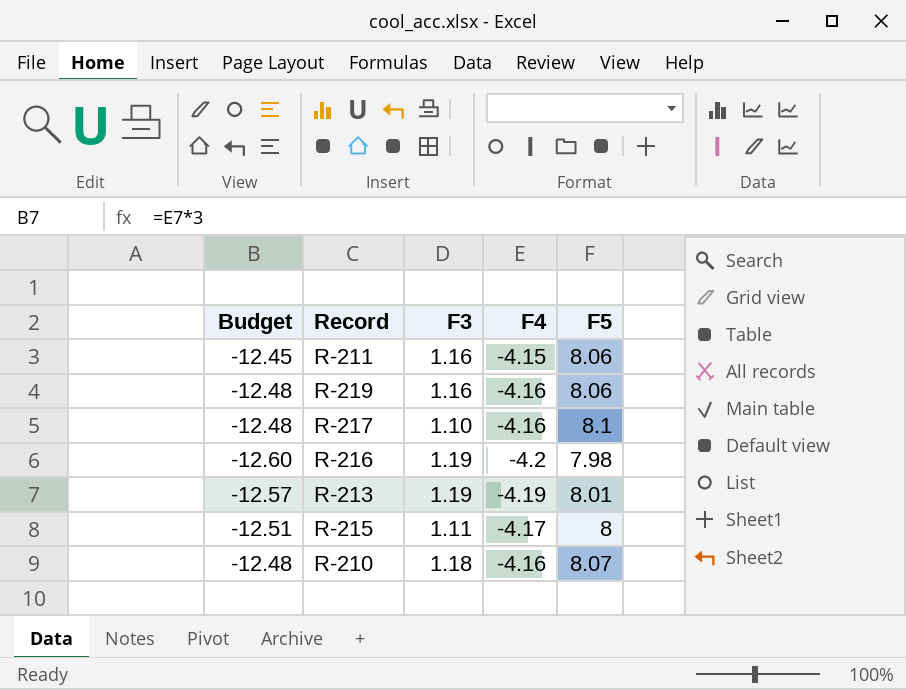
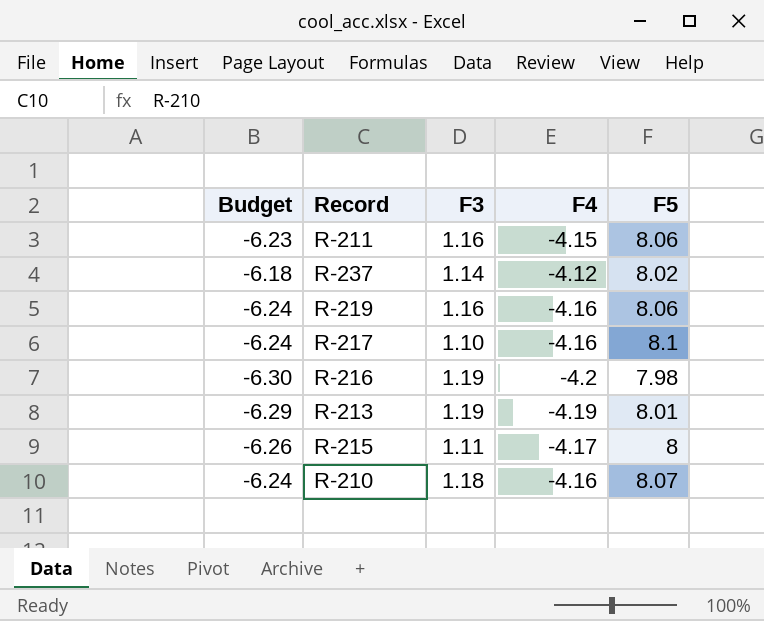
column Budget | formula: [F4] * 3 -> [F4] * 1.5
row R-237: none -> -6.18 | 1.14 | -4.12 | 8.02

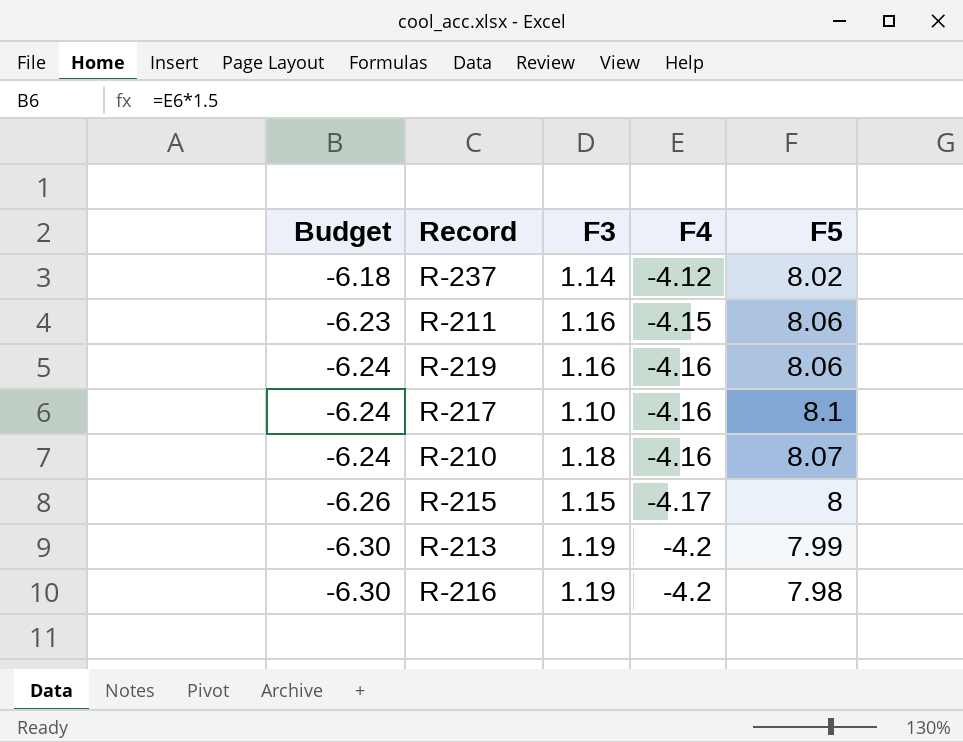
row order: none -> Budget descending
R-215 | F3: 1.11 -> 1.15
R-213 | Budget: -6.29 -> -6.30
R-213 | F4: -4.19 -> -4.2
R-213 | F5: 8.01 -> 7.99

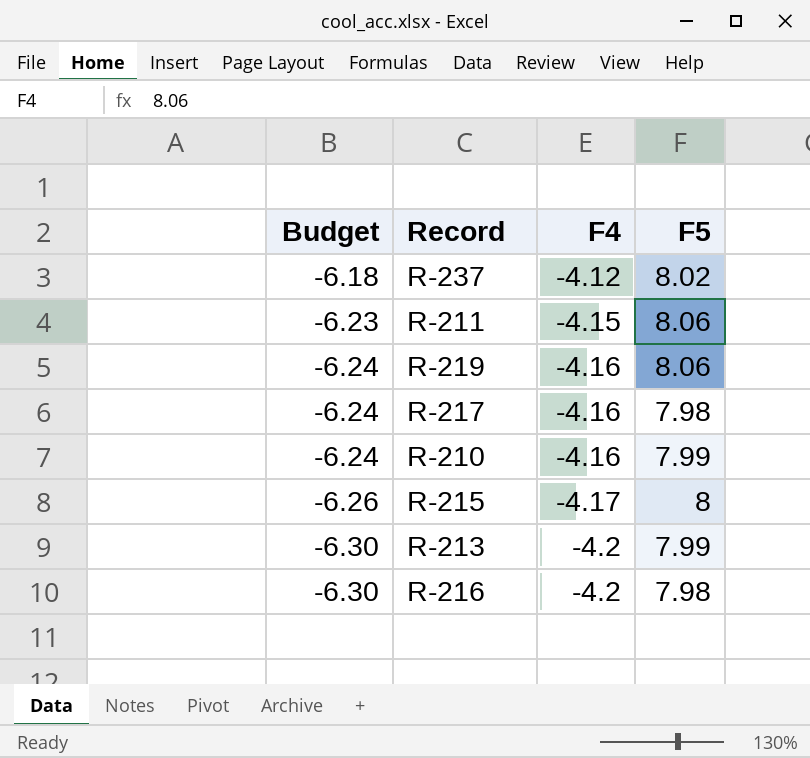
column F3 | position: 3 -> none
R-217 | F5: 8.1 -> 7.98
R-210 | F5: 8.07 -> 7.99

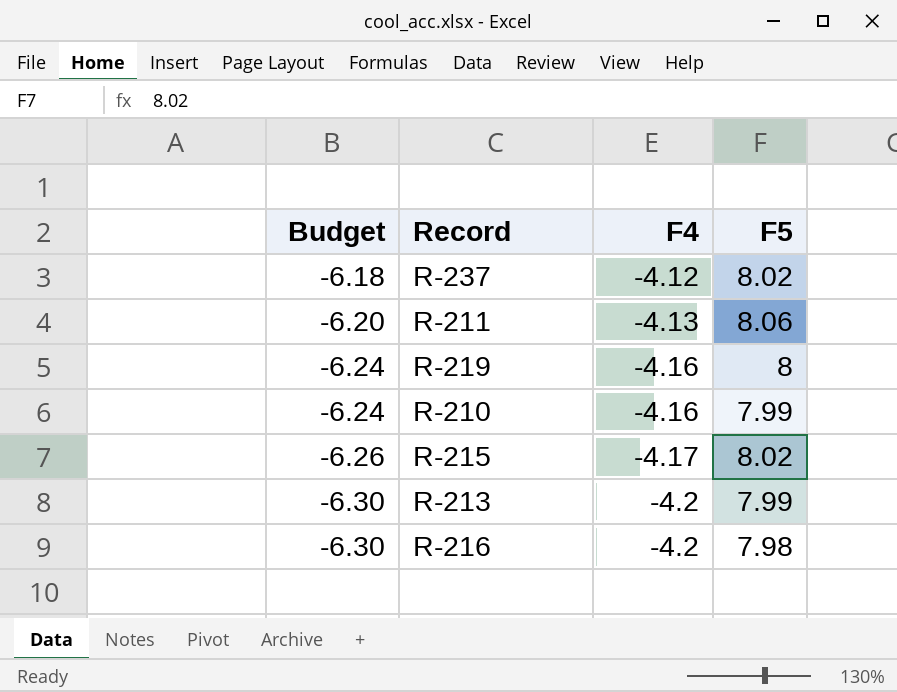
row R-217: -6.24 | -4.16 | 7.98 -> none
R-211 | Budget: -6.23 -> -6.20
R-211 | F4: -4.15 -> -4.13
R-219 | F5: 8.06 -> 8
R-215 | F5: 8 -> 8.02

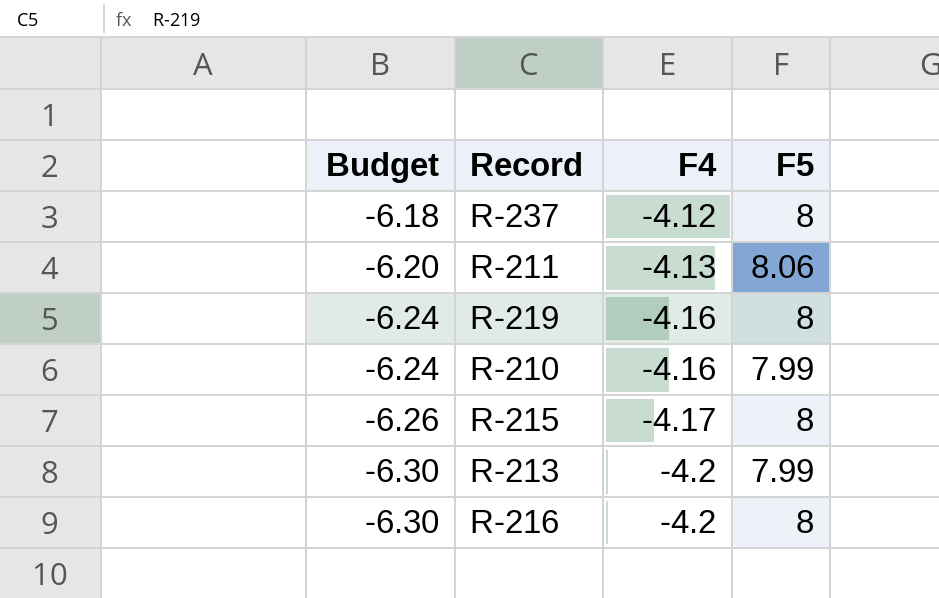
R-237 | F5: 8.02 -> 8
R-215 | F5: 8.02 -> 8
R-216 | F5: 7.98 -> 8

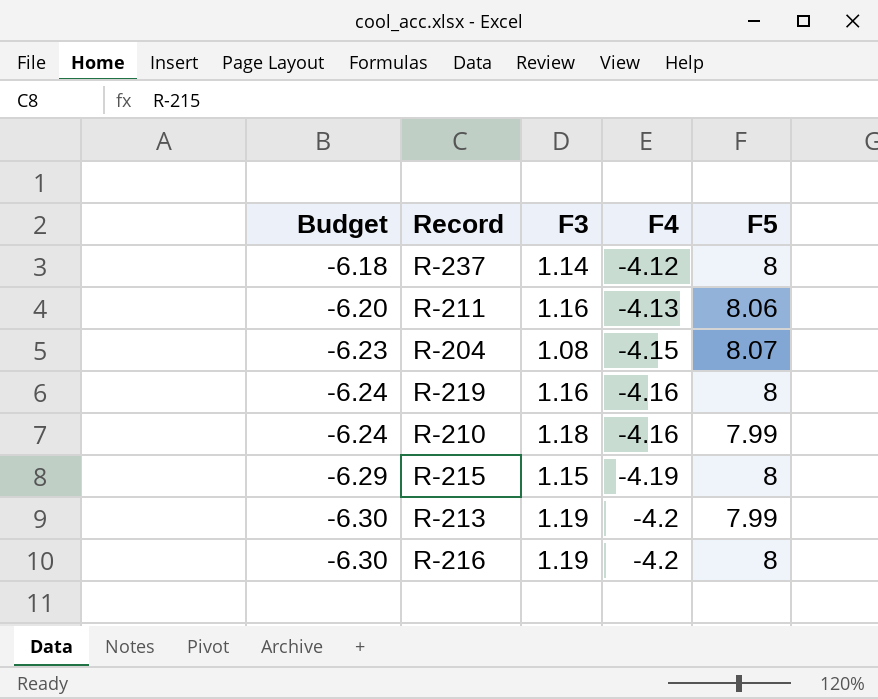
column F3 | position: none -> 3
row R-204: none -> -6.23 | 1.08 | -4.15 | 8.07
R-215 | Budget: -6.26 -> -6.29
R-215 | F4: -4.17 -> -4.19

